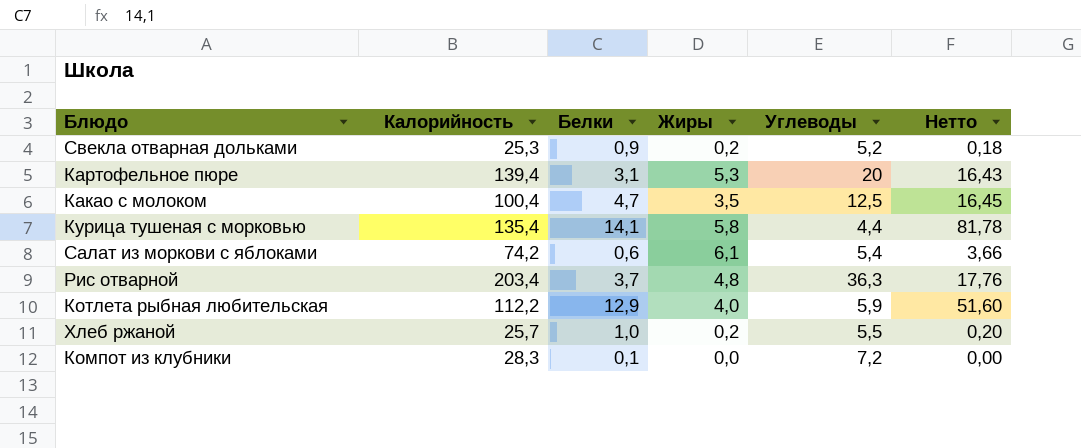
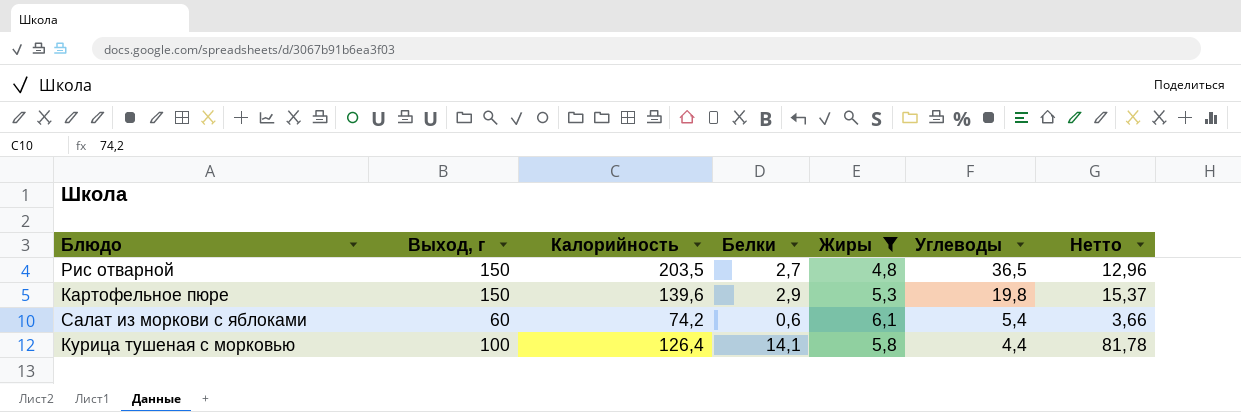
filter: none -> Жиры >= 4,8
row order: none -> Углеводы descending
column Выход, г | position: none -> 2
Рис отварной | Калорийность: 203,4 -> 203,5
Рис отварной | Белки: 3,7 -> 2,7
Рис отварной | Углеводы: 36,3 -> 36,5
Рис отварной | Нетто: 17,76 -> 12,96
Картофельное пюре | Калорийность: 139,4 -> 139,6
Картофельное пюре | Белки: 3,1 -> 2,9
Картофельное пюре | Углеводы: 20 -> 19,8
Картофельное пюре | Нетто: 16,43 -> 15,37
Курица тушеная с морковью | Калорийность: 135,4 -> 126,4

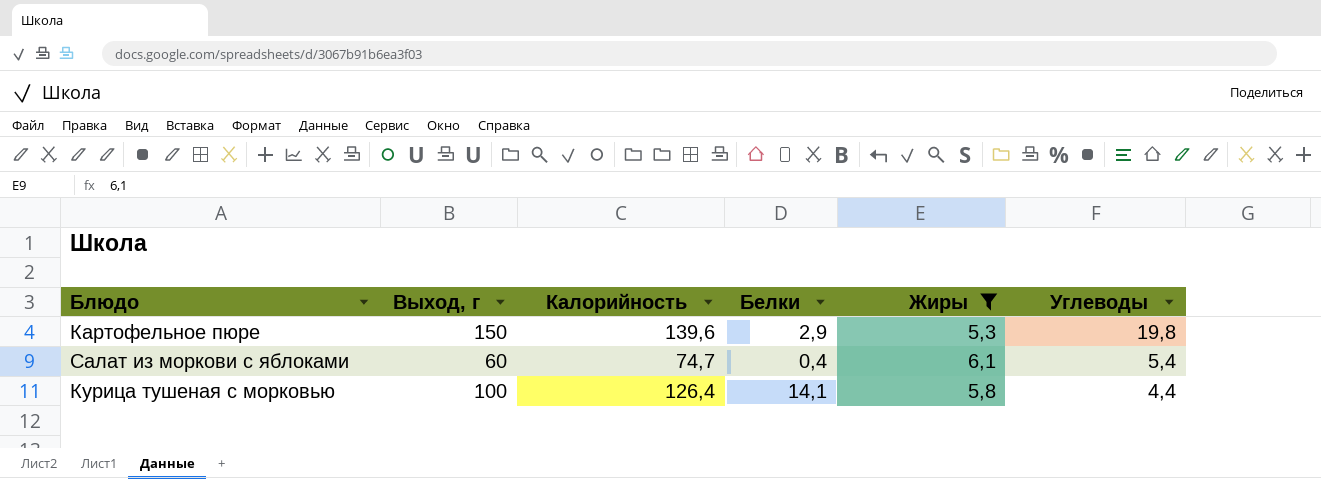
column Нетто | formula: [Белки] * [Жиры] -> none
row Рис отварной: 150 | 203,5 | 2,7 | 4,8 | 36,5 | 12,96 -> none
Салат из моркови с яблоками | Калорийность: 74,2 -> 74,7
Салат из моркови с яблоками | Белки: 0,6 -> 0,4

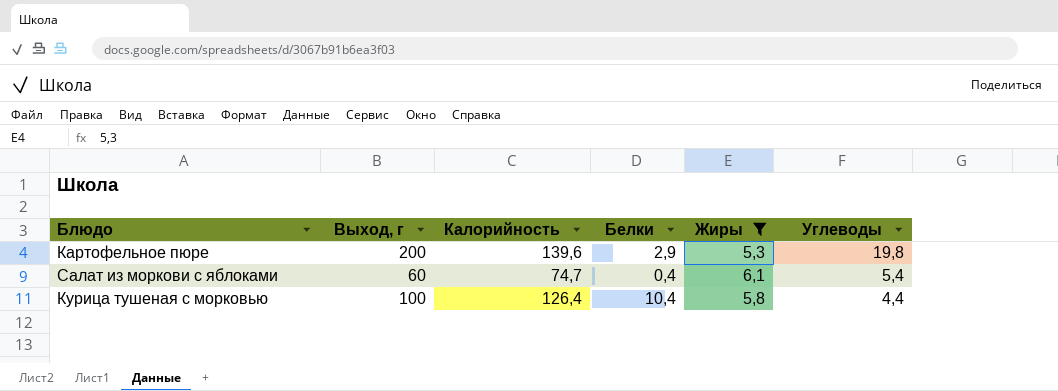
Картофельное пюре | Выход, г: 150 -> 200
Курица тушеная с морковью | Белки: 14,1 -> 10,4

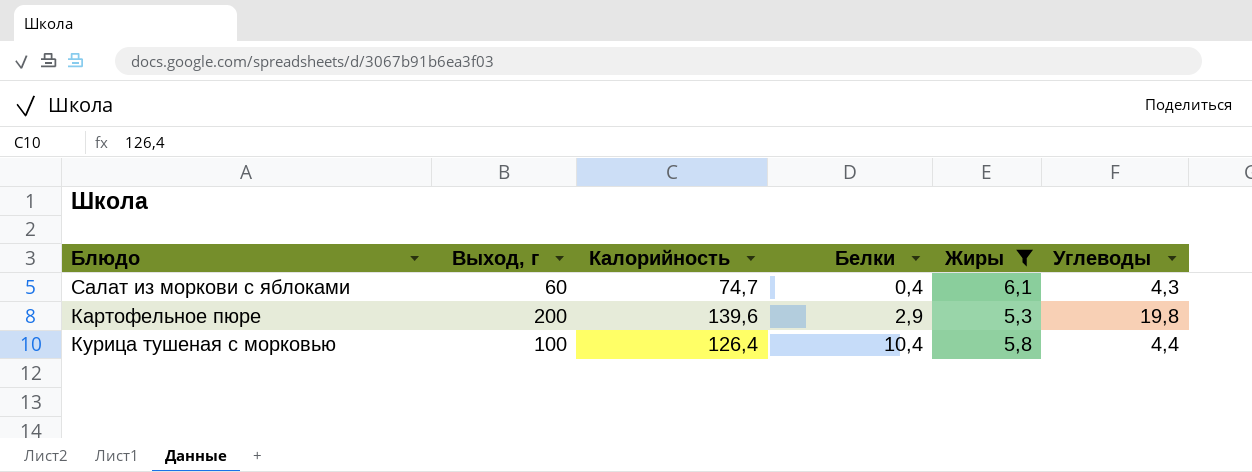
row order: Углеводы descending -> Белки ascending
Салат из моркови с яблоками | Углеводы: 5,4 -> 4,3

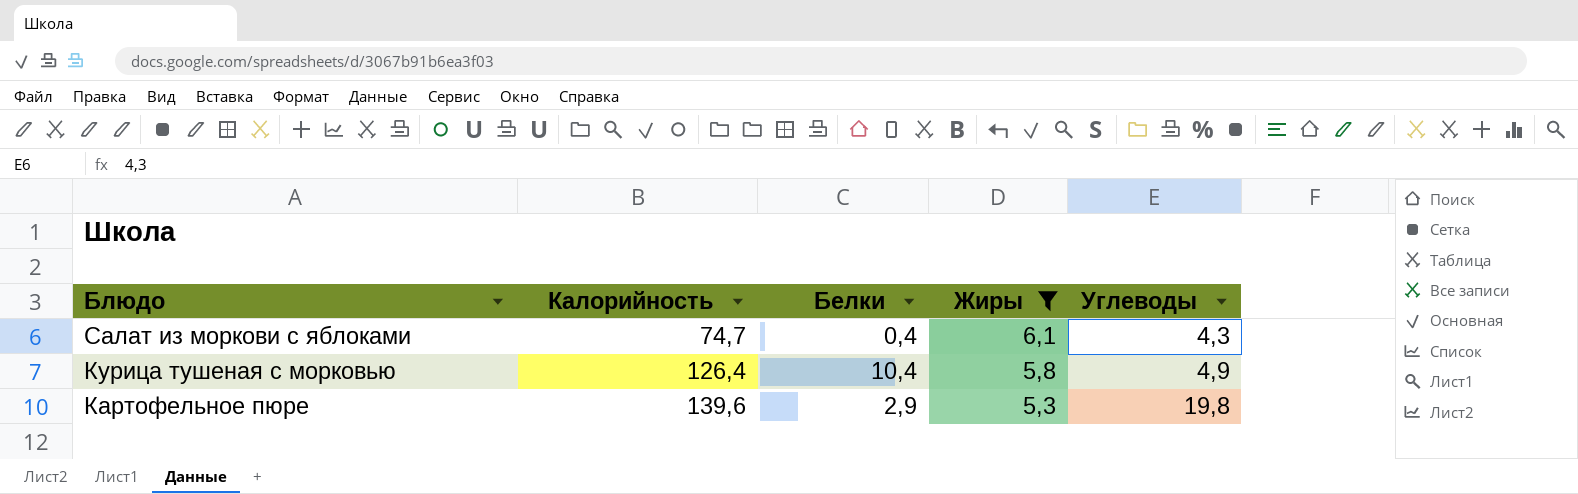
row order: Белки ascending -> Блюдо descending
column Выход, г | position: 2 -> none
Курица тушеная с морковью | Углеводы: 4,4 -> 4,9

